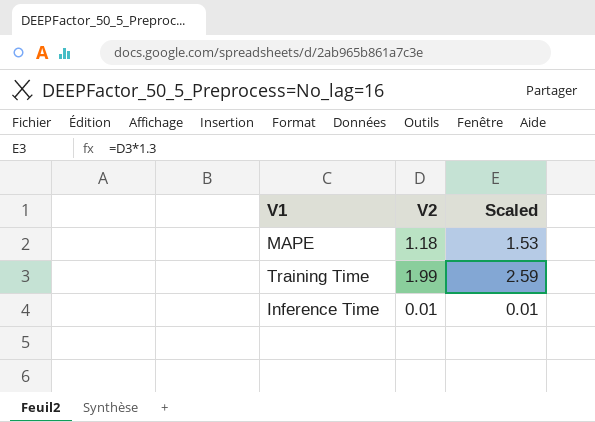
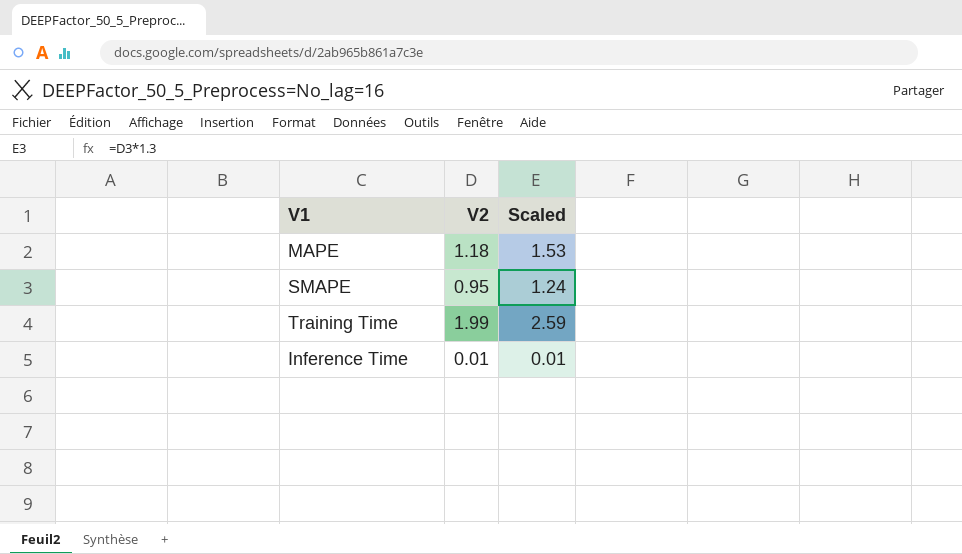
row SMAPE: none -> 0.95 | 1.24

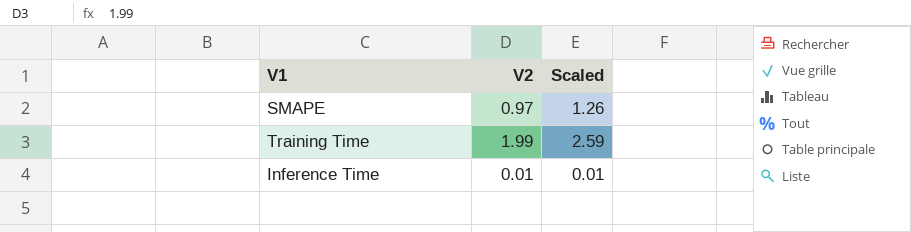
row MAPE: 1.18 | 1.53 -> none
SMAPE | V2: 0.95 -> 0.97
SMAPE | Scaled: 1.24 -> 1.26

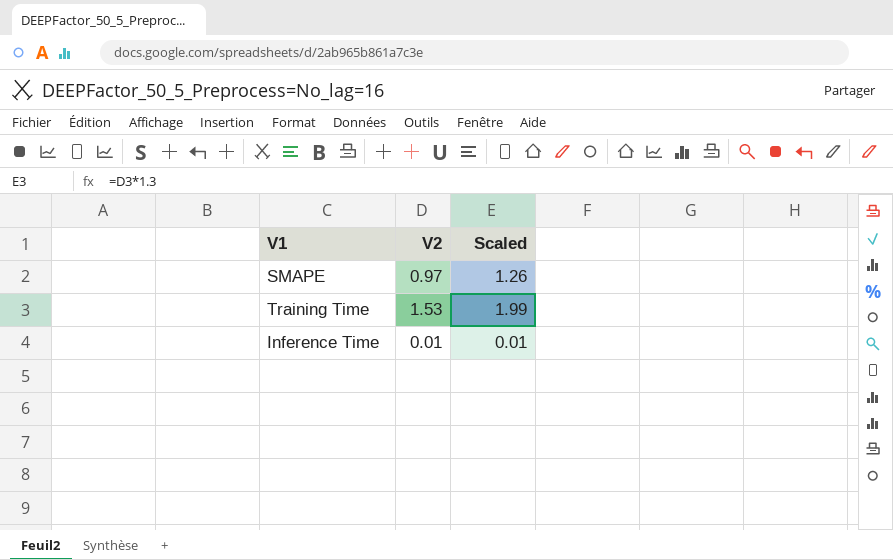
Training Time | V2: 1.99 -> 1.53
Training Time | Scaled: 2.59 -> 1.99

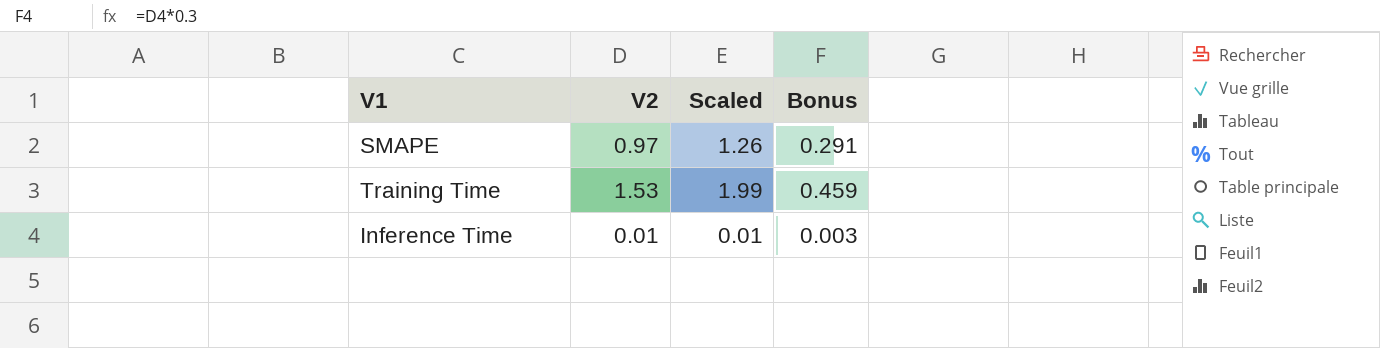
column Bonus | formula: none -> [V2] * 0.3

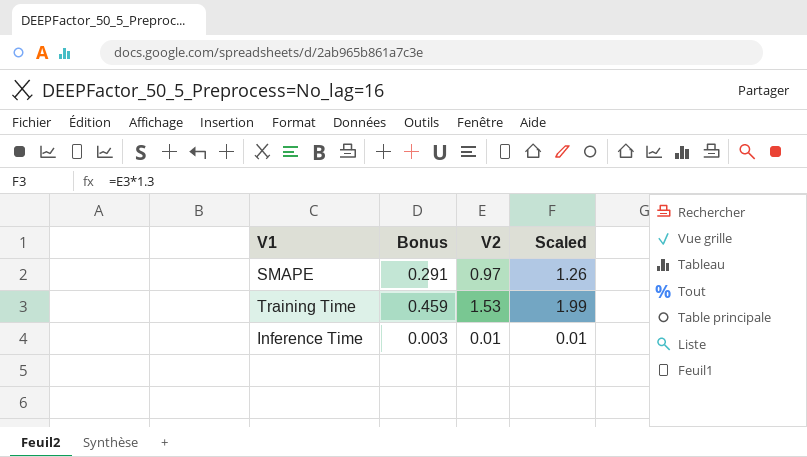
column Bonus | position: 4 -> 2

